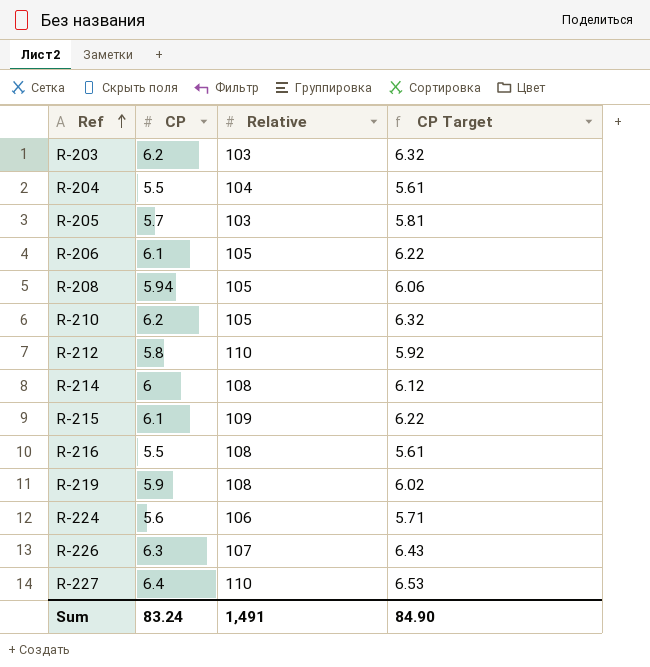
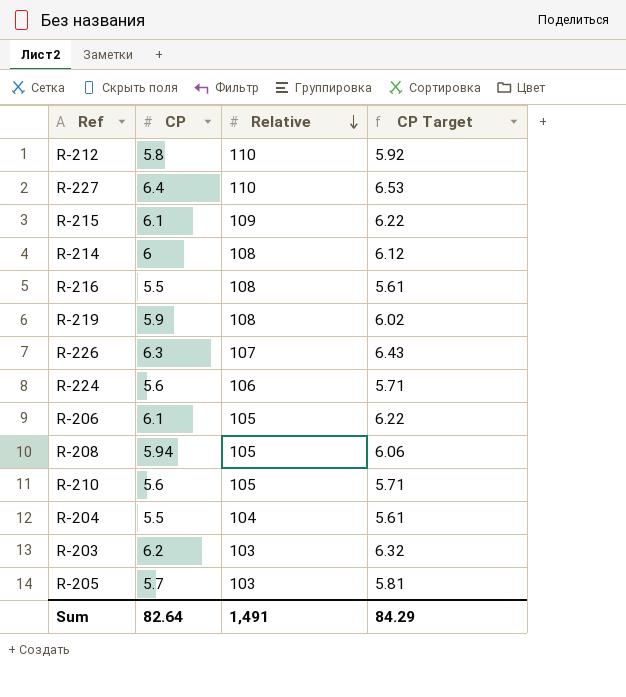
row order: Ref ascending -> Relative descending
R-210 | CP: 6.2 -> 5.6
R-210 | CP Target: 6.32 -> 5.71
Sum | CP: 83.24 -> 82.64
Sum | CP Target: 84.90 -> 84.29

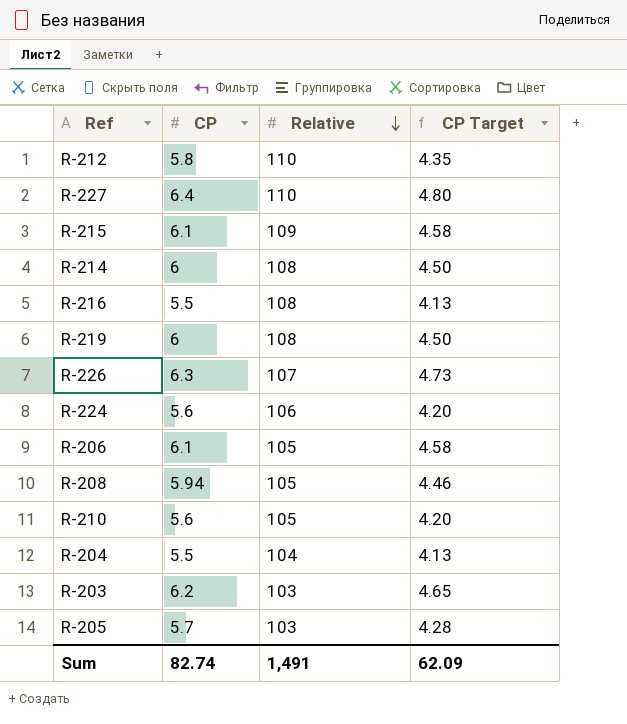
column CP Target | formula: [CP] * 1.02 -> [CP] * 0.75
R-219 | CP: 5.9 -> 6
Sum | CP: 82.64 -> 82.74
Sum | CP Target: 84.29 -> 62.09

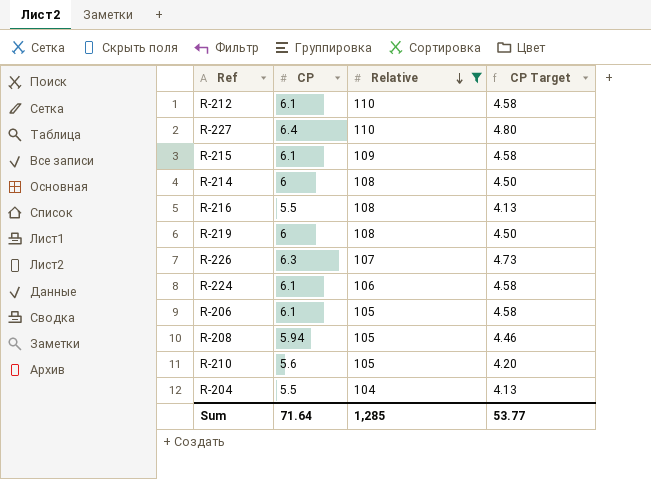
filter: none -> Relative != 103
R-212 | CP: 5.8 -> 6.1
R-212 | CP Target: 4.35 -> 4.58
R-224 | CP: 5.6 -> 6.1
R-224 | CP Target: 4.20 -> 4.58
Sum | CP: 82.74 -> 71.64
Sum | Relative: 1,491 -> 1,285
Sum | CP Target: 62.09 -> 53.77

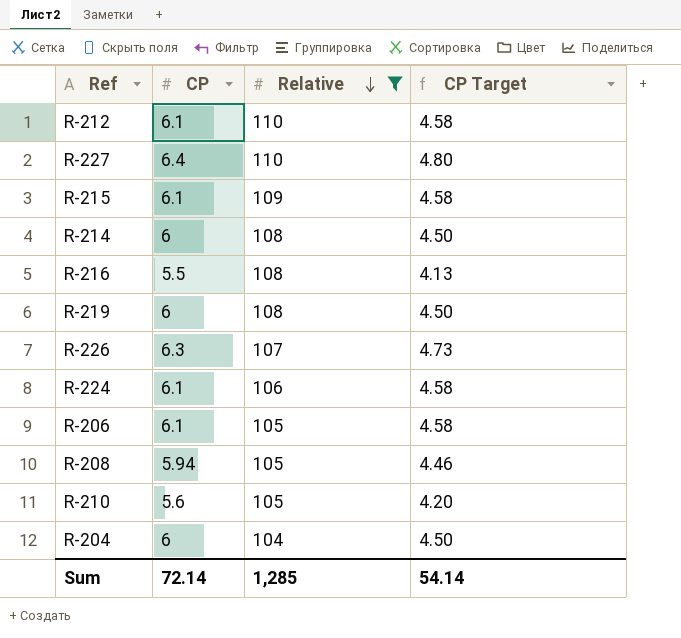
R-204 | CP: 5.5 -> 6
R-204 | CP Target: 4.13 -> 4.50
Sum | CP: 71.64 -> 72.14
Sum | CP Target: 53.77 -> 54.14

